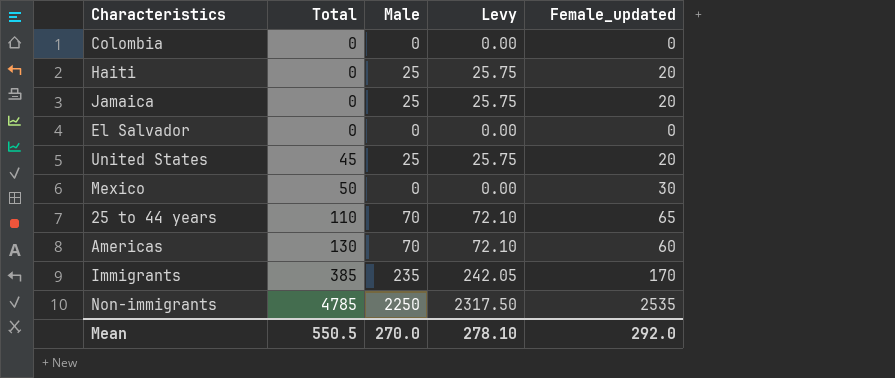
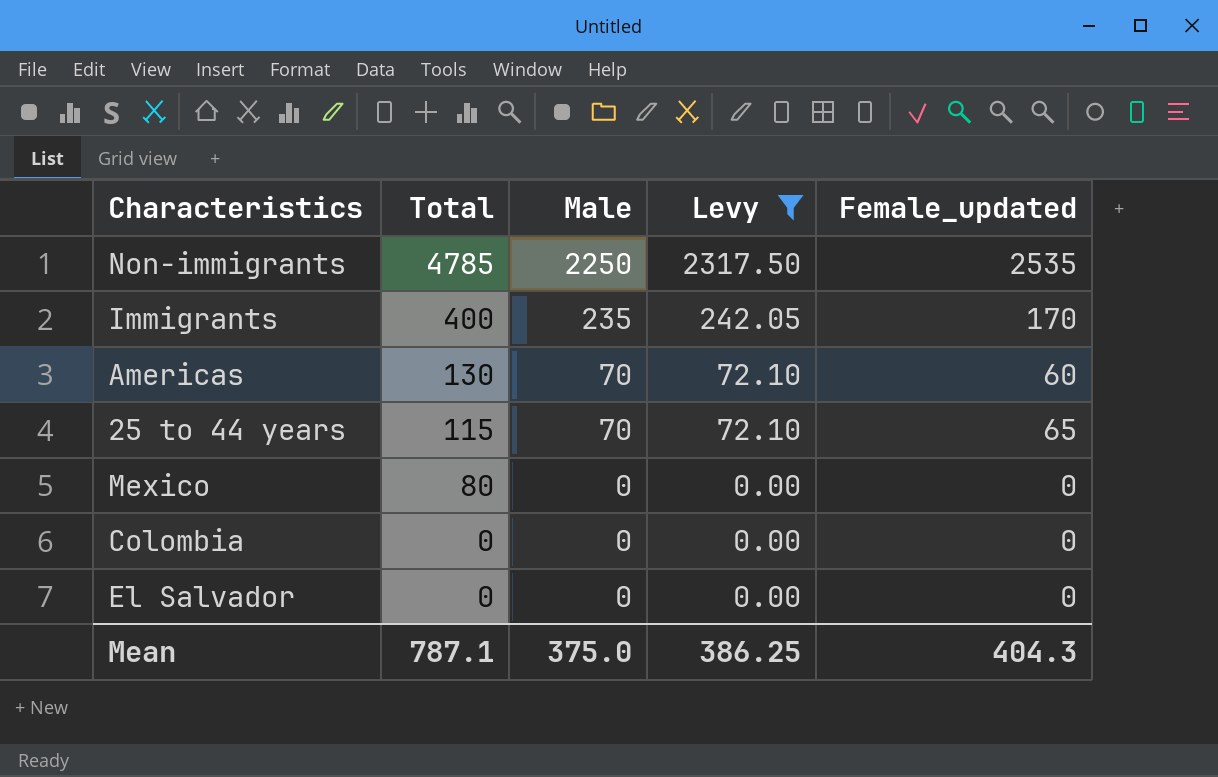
filter: none -> Levy != 25.75
row order: Total ascending -> Total descending
Immigrants | Total: 385 -> 400
25 to 44 years | Total: 110 -> 115
Mexico | Total: 50 -> 80
Mexico | Female_updated: 30 -> 0
Mean | Total: 550.5 -> 787.1
Mean | Male: 270.0 -> 375.0
Mean | Levy: 278.10 -> 386.25
Mean | Female_updated: 292.0 -> 404.3

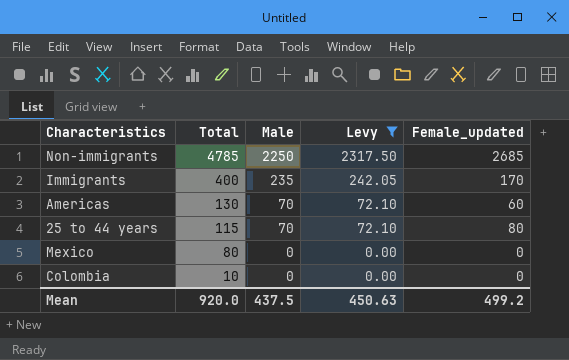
row El Salvador: 0 | 0 | 0.00 | 0 -> none
Non-immigrants | Female_updated: 2535 -> 2685
25 to 44 years | Female_updated: 65 -> 80
Colombia | Total: 0 -> 10
Mean | Total: 787.1 -> 920.0
Mean | Male: 375.0 -> 437.5
Mean | Levy: 386.25 -> 450.63
Mean | Female_updated: 404.3 -> 499.2

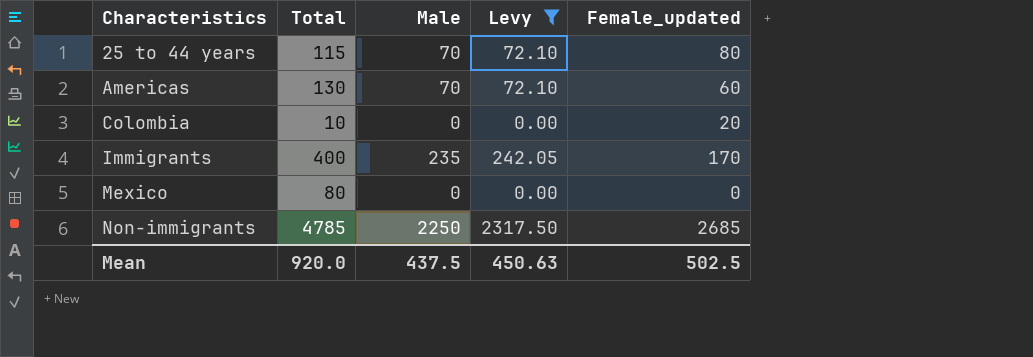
row order: Total descending -> Characteristics ascending
Colombia | Female_updated: 0 -> 20
Mean | Female_updated: 499.2 -> 502.5

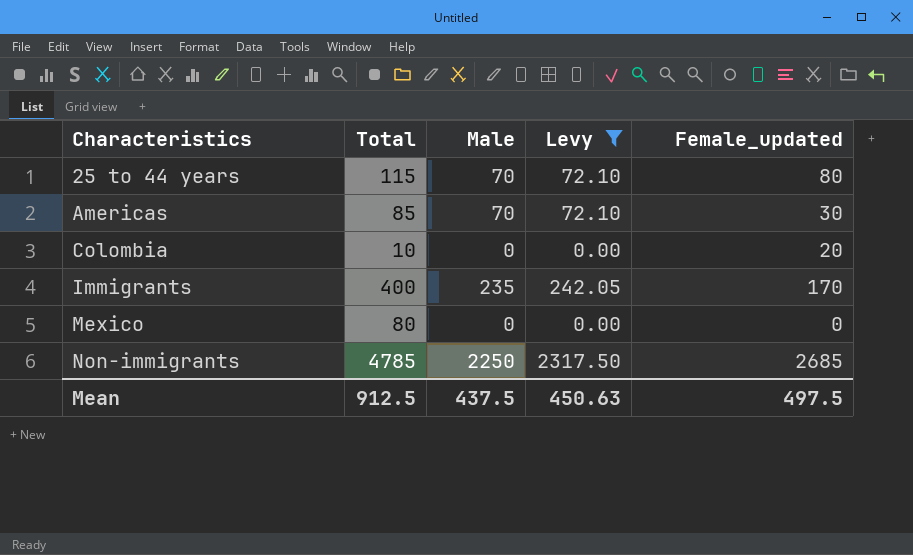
Americas | Total: 130 -> 85
Americas | Female_updated: 60 -> 30
Mean | Total: 920.0 -> 912.5
Mean | Female_updated: 502.5 -> 497.5

